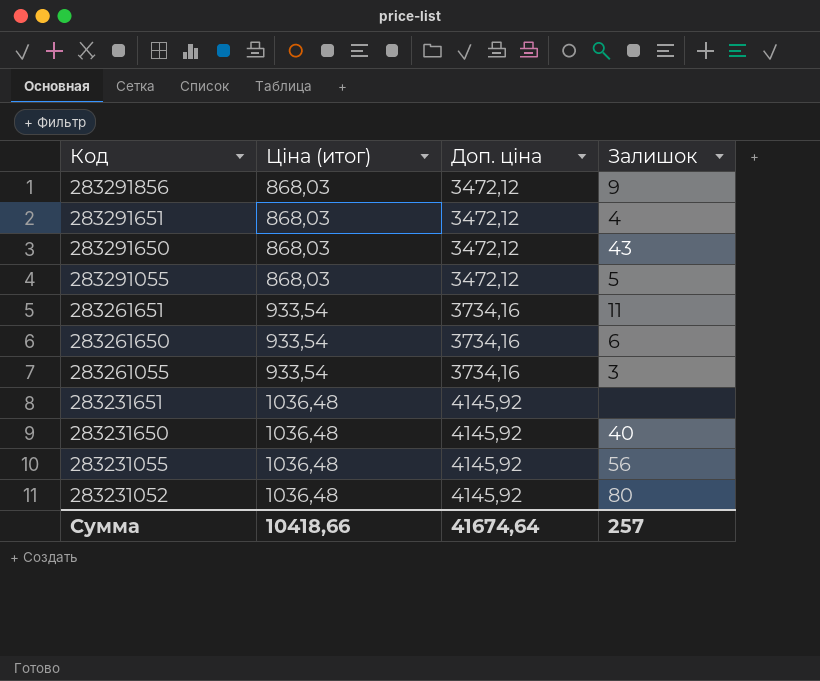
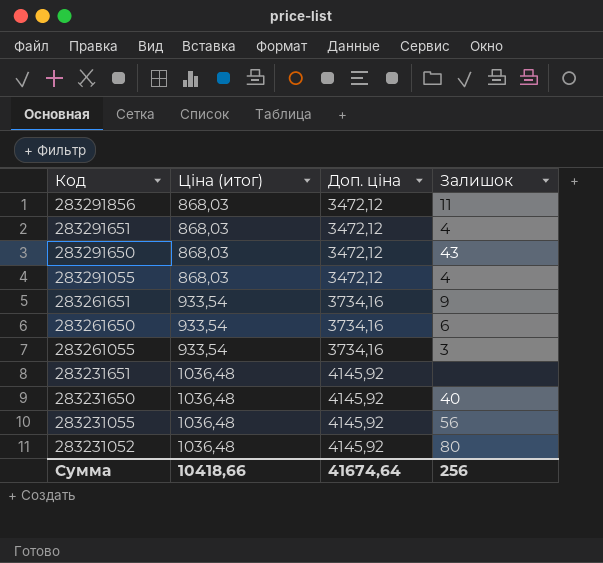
283291856 | Залишок: 9 -> 11
283291055 | Залишок: 5 -> 4
283261651 | Залишок: 11 -> 9
Сумма | Залишок: 257 -> 256

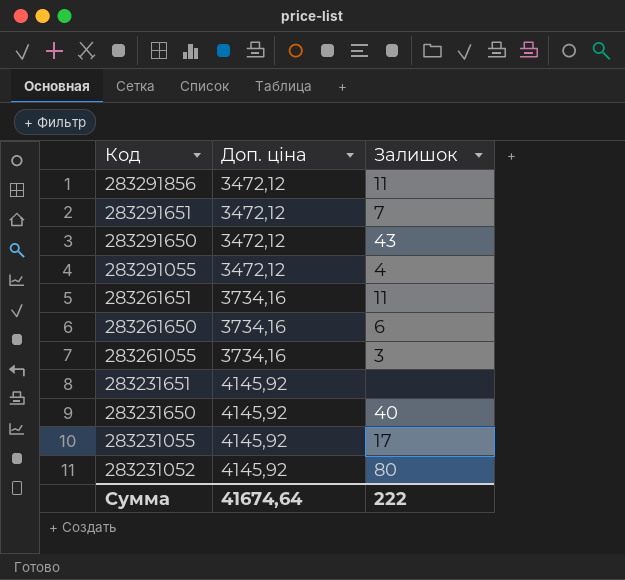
column Ціна (итог) | position: 2 -> none
283291651 | Залишок: 4 -> 7
283261651 | Залишок: 9 -> 11
283231055 | Залишок: 56 -> 17
Сумма | Залишок: 256 -> 222

